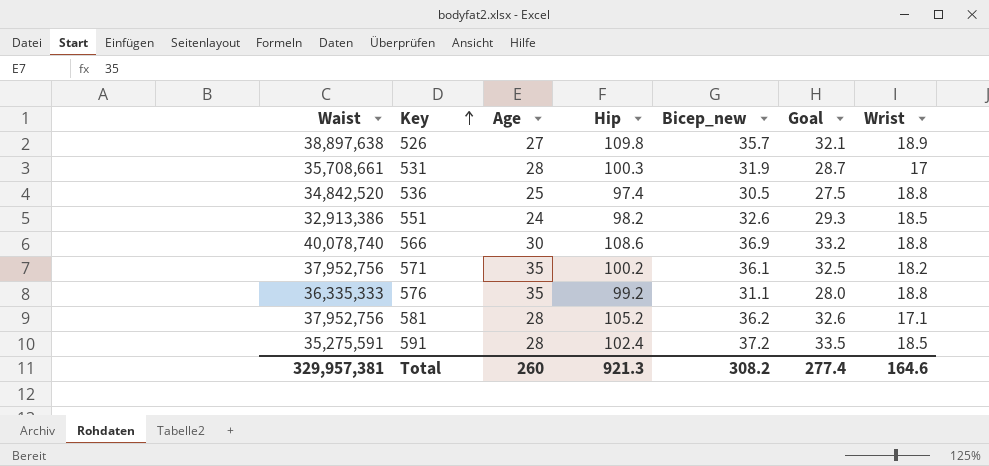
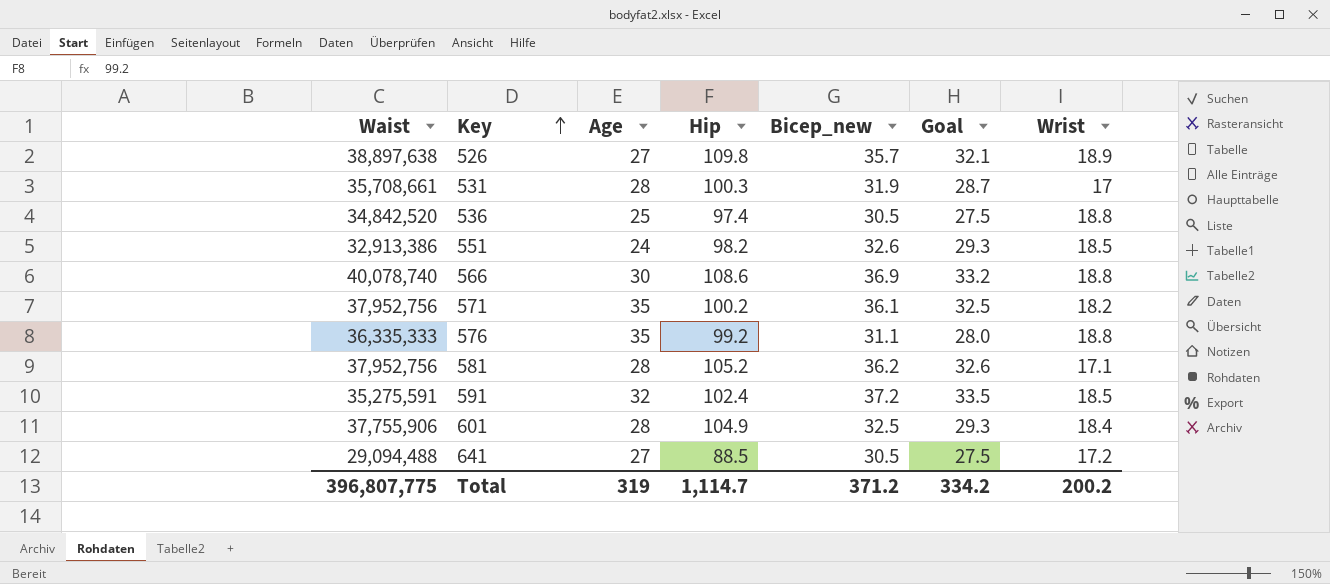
591 | Age: 28 -> 32
row 601: none -> 37,755,906 | 28 | 104.9 | 32.5 | 29.3 | 18.4
row 641: none -> 29,094,488 | 27 | 88.5 | 30.5 | 27.5 | 17.2
Total | Waist: 329,957,381 -> 396,807,775
Total | Age: 260 -> 319
Total | Hip: 921.3 -> 1,114.7
Total | Bicep_new: 308.2 -> 371.2
Total | Goal: 277.4 -> 334.2
Total | Wrist: 164.6 -> 200.2

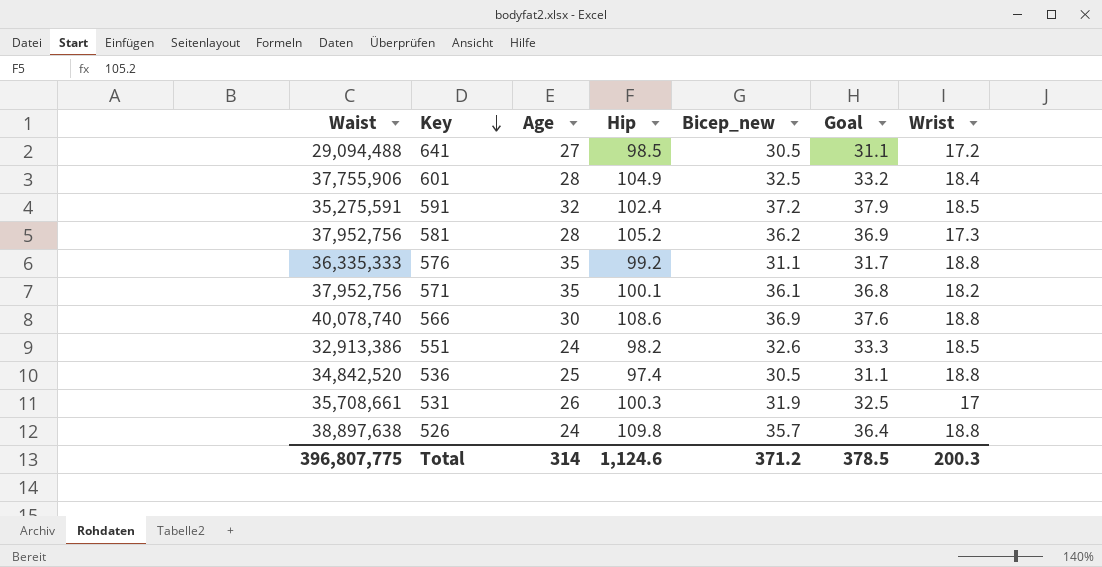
row order: Key ascending -> Key descending
column Goal | formula: [Bicep_new] * 0.9 -> [Bicep_new] * 1.02
641 | Hip: 88.5 -> 98.5
581 | Wrist: 17.1 -> 17.3
571 | Hip: 100.2 -> 100.1
531 | Age: 28 -> 26
526 | Age: 27 -> 24
526 | Wrist: 18.9 -> 18.8
Total | Age: 319 -> 314
Total | Hip: 1,114.7 -> 1,124.6
Total | Goal: 334.2 -> 378.5
Total | Wrist: 200.2 -> 200.3

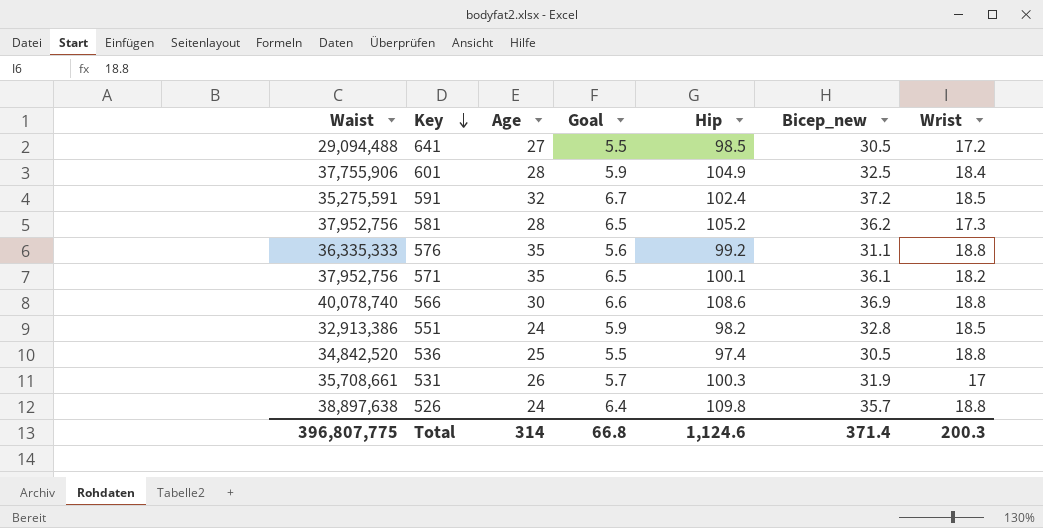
column Goal | formula: [Bicep_new] * 1.02 -> [Bicep_new] * 0.18
column Goal | position: 6 -> 4
551 | Bicep_new: 32.6 -> 32.8
Total | Goal: 378.5 -> 66.8
Total | Bicep_new: 371.2 -> 371.4

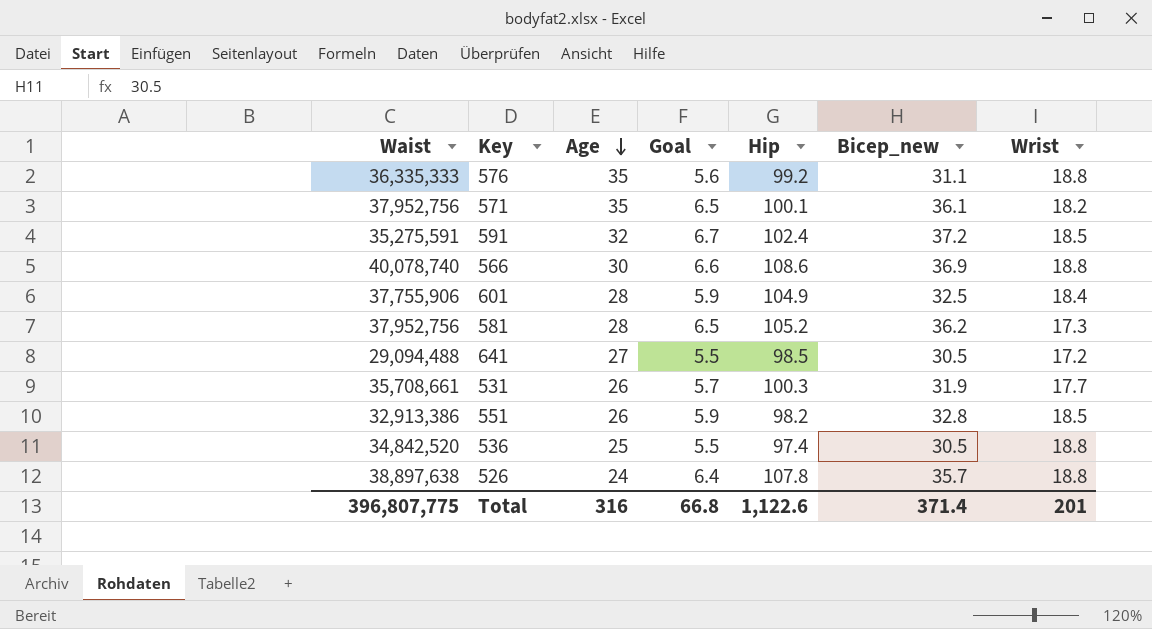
row order: Key descending -> Age descending
531 | Wrist: 17 -> 17.7
551 | Age: 24 -> 26
526 | Hip: 109.8 -> 107.8
Total | Age: 314 -> 316
Total | Hip: 1,124.6 -> 1,122.6
Total | Wrist: 200.3 -> 201

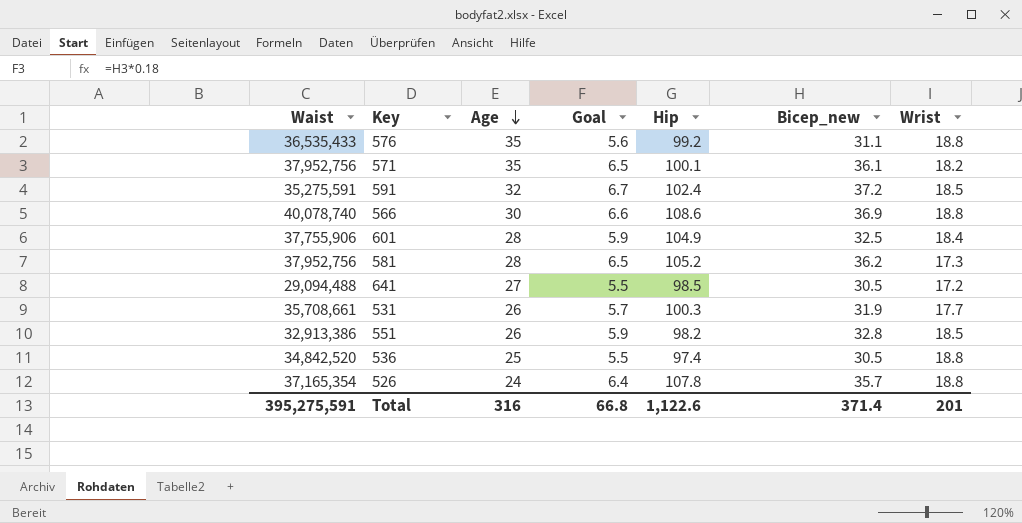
576 | Waist: 36,335,333 -> 36,535,433
526 | Waist: 38,897,638 -> 37,165,354
Total | Waist: 396,807,775 -> 395,275,591

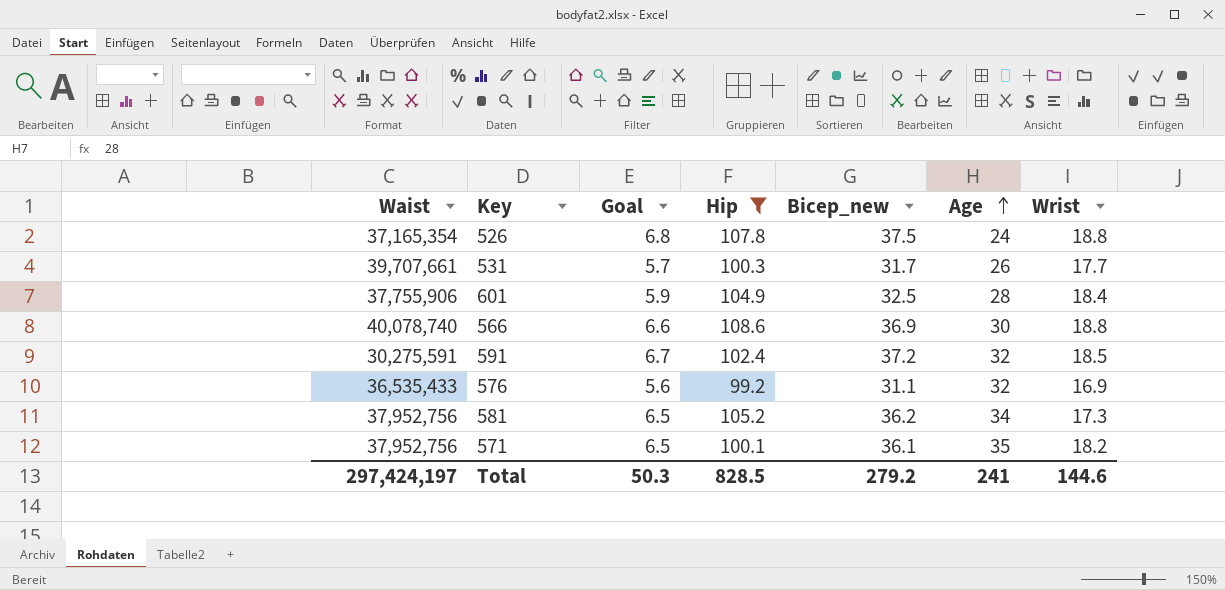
filter: none -> Hip >= 99.2
row order: Age descending -> Age ascending
column Age | position: 3 -> 6
526 | Goal: 6.4 -> 6.8
526 | Bicep_new: 35.7 -> 37.5
531 | Waist: 35,708,661 -> 39,707,661
531 | Bicep_new: 31.9 -> 31.7
591 | Waist: 35,275,591 -> 30,275,591
576 | Age: 35 -> 32
576 | Wrist: 18.8 -> 16.9
581 | Age: 28 -> 34
Total | Waist: 395,275,591 -> 297,424,197
Total | Goal: 66.8 -> 50.3
Total | Hip: 1,122.6 -> 828.5
Total | Bicep_new: 371.4 -> 279.2
Total | Age: 316 -> 241
Total | Wrist: 201 -> 144.6

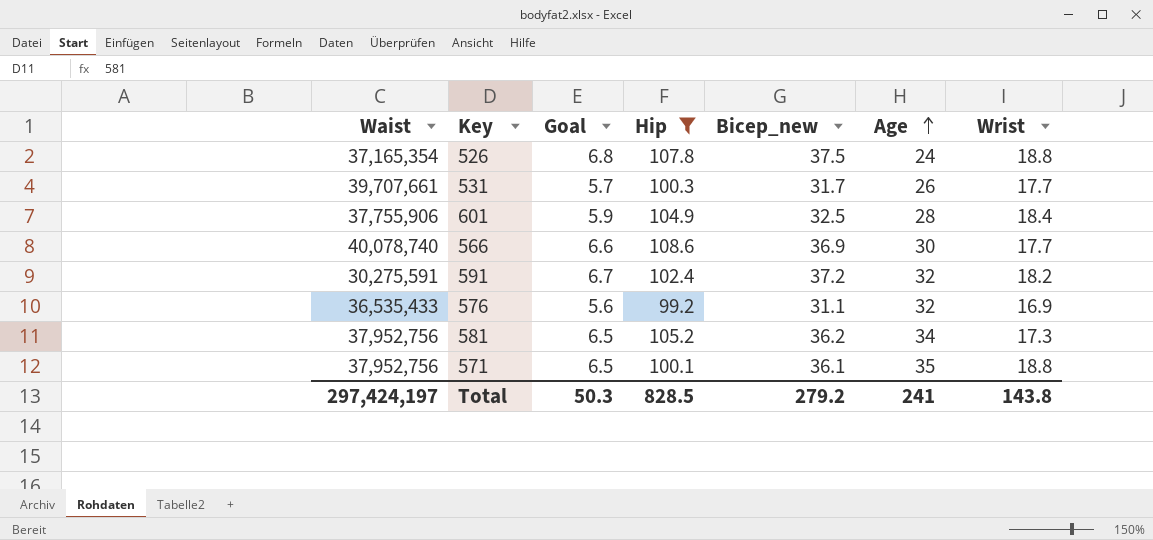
566 | Wrist: 18.8 -> 17.7
591 | Wrist: 18.5 -> 18.2
571 | Wrist: 18.2 -> 18.8
Total | Wrist: 144.6 -> 143.8

